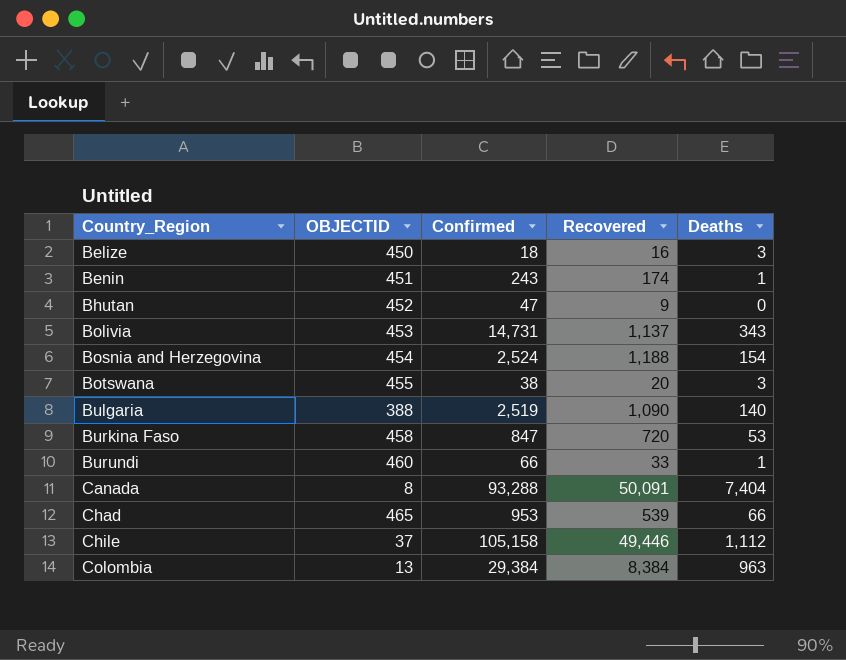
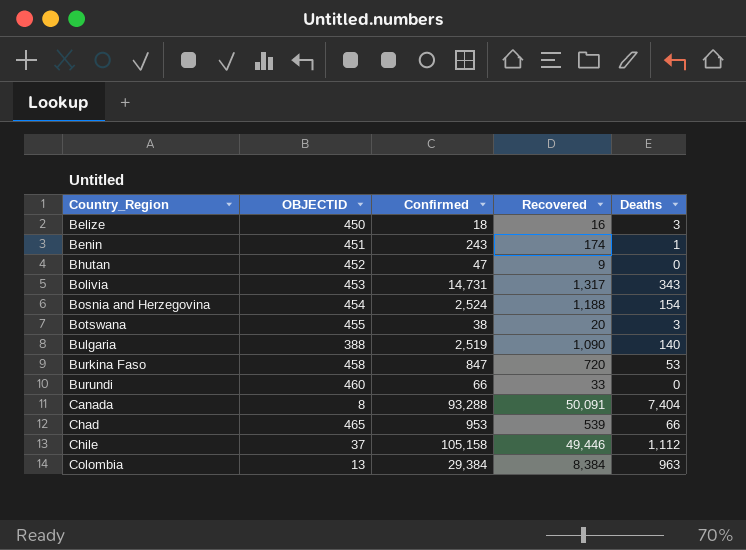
Bolivia | Recovered: 1,137 -> 1,317
Burundi | Deaths: 1 -> 0

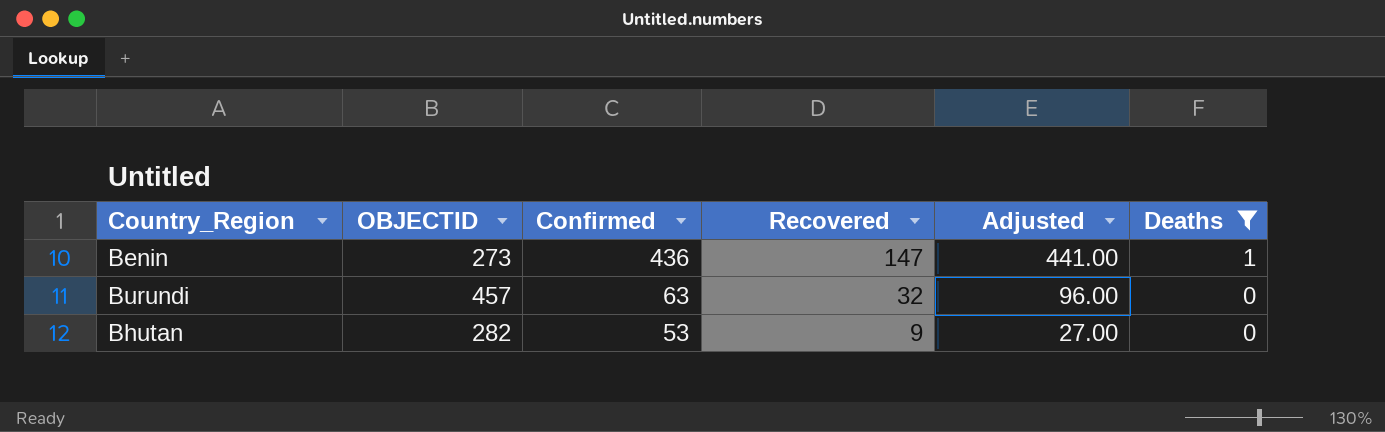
filter: none -> Deaths <= 1
row order: Country_Region ascending -> Confirmed descending
column Adjusted | formula: none -> [Recovered] * 3
Benin | OBJECTID: 451 -> 273
Benin | Confirmed: 243 -> 436
Benin | Recovered: 174 -> 147
Burundi | OBJECTID: 460 -> 457
Burundi | Confirmed: 66 -> 63
Burundi | Recovered: 33 -> 32
Bhutan | OBJECTID: 452 -> 282
Bhutan | Confirmed: 47 -> 53

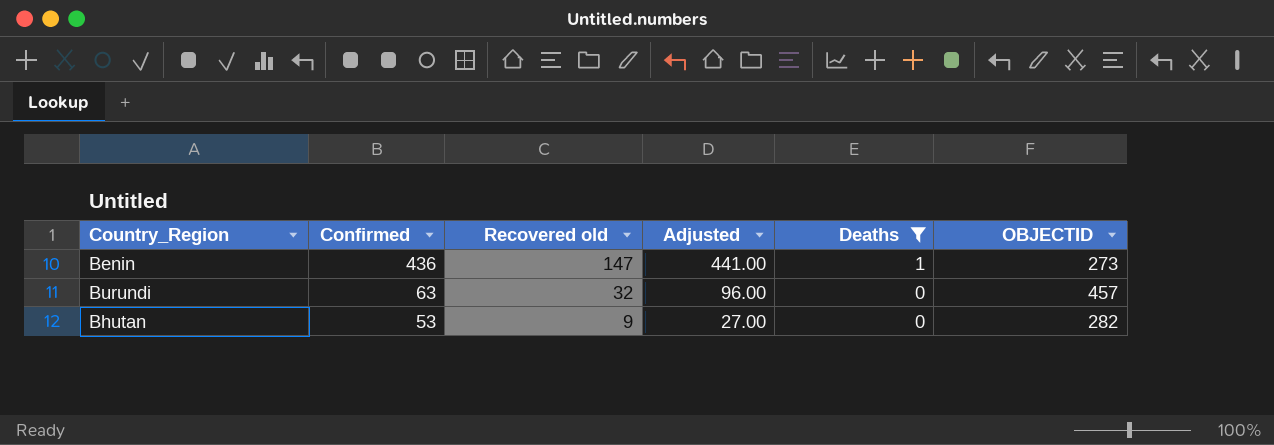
column name: Recovered -> Recovered old
column OBJECTID | position: 2 -> 6

